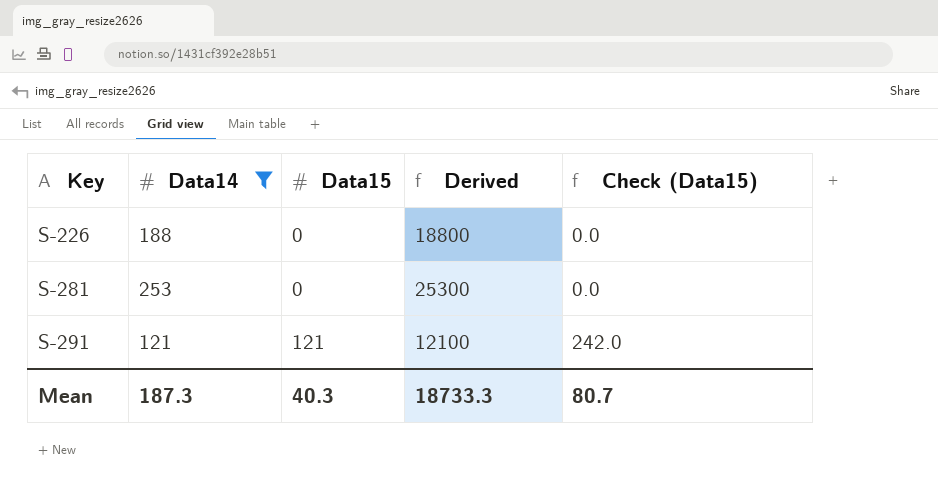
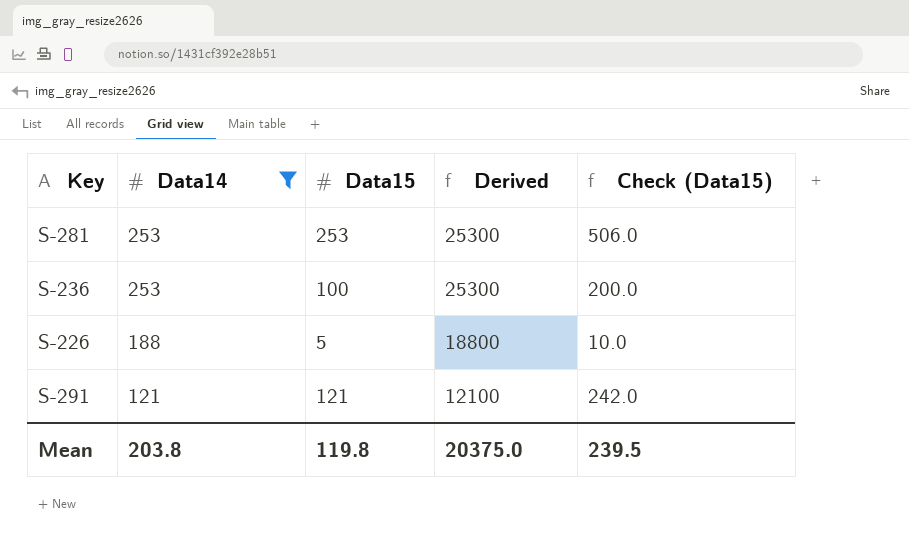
row order: Key ascending -> Data14 descending
S-281 | Data15: 0 -> 253
S-281 | Check (Data15): 0.0 -> 506.0
row S-236: none -> 253 | 100 | 25300 | 200.0
S-226 | Data15: 0 -> 5
S-226 | Check (Data15): 0.0 -> 10.0
Mean | Data14: 187.3 -> 203.8
Mean | Data15: 40.3 -> 119.8
Mean | Derived: 18733.3 -> 20375.0
Mean | Check (Data15): 80.7 -> 239.5

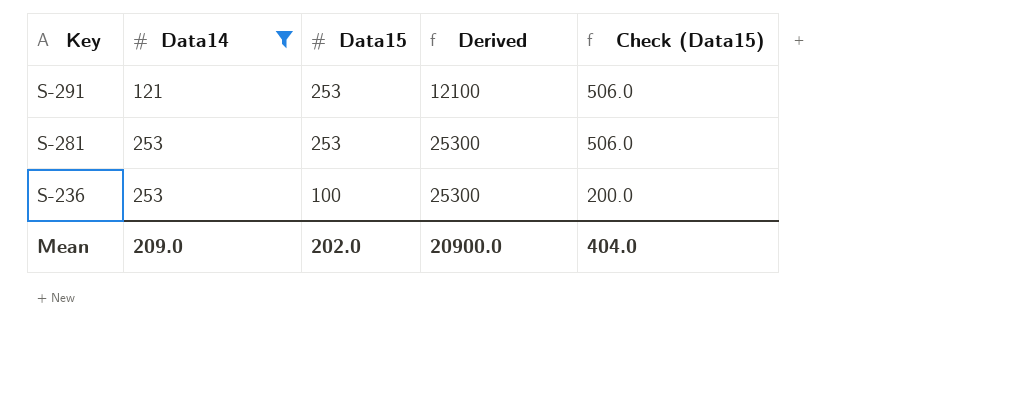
row order: Data14 descending -> Key descending
row S-226: 188 | 5 | 18800 | 10.0 -> none
S-291 | Data15: 121 -> 253
S-291 | Check (Data15): 242.0 -> 506.0
Mean | Data14: 203.8 -> 209.0
Mean | Data15: 119.8 -> 202.0
Mean | Derived: 20375.0 -> 20900.0
Mean | Check (Data15): 239.5 -> 404.0

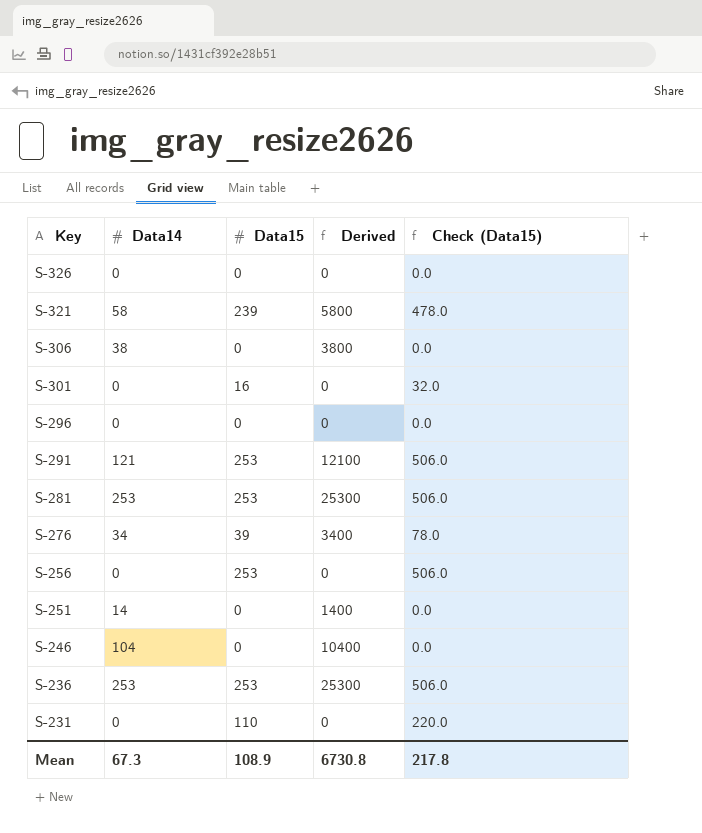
filter: Data14 >= 121 -> none
S-236 | Data15: 100 -> 253
S-236 | Check (Data15): 200.0 -> 506.0
Mean | Data14: 209.0 -> 67.3
Mean | Data15: 202.0 -> 108.9
Mean | Derived: 20900.0 -> 6730.8
Mean | Check (Data15): 404.0 -> 217.8

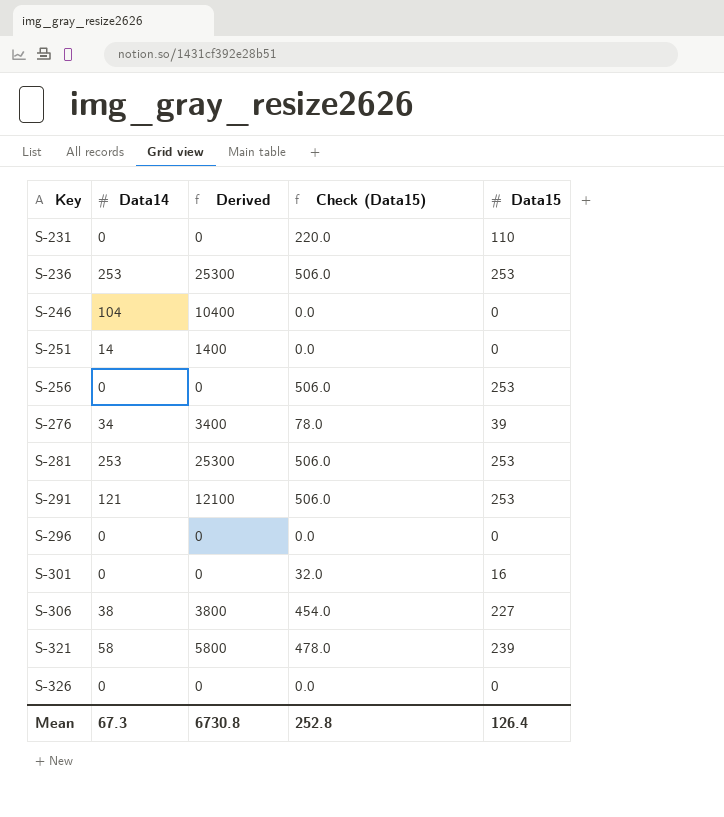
row order: Key descending -> Key ascending
column Data15 | position: 3 -> 5
S-306 | Check (Data15): 0.0 -> 454.0
S-306 | Data15: 0 -> 227
Mean | Check (Data15): 217.8 -> 252.8
Mean | Data15: 108.9 -> 126.4

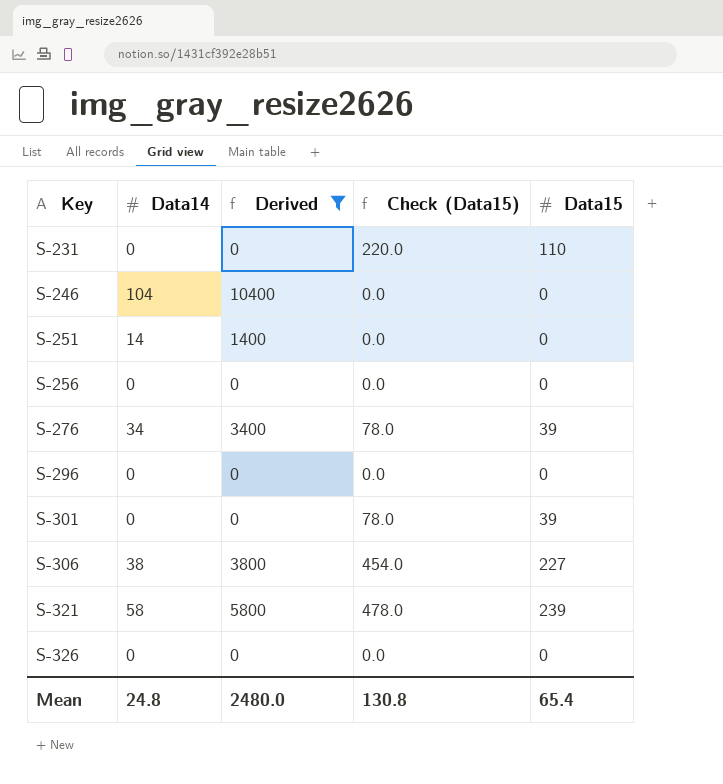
filter: none -> Derived <= 10400
S-256 | Check (Data15): 506.0 -> 0.0
S-256 | Data15: 253 -> 0
S-301 | Check (Data15): 32.0 -> 78.0
S-301 | Data15: 16 -> 39
Mean | Data14: 67.3 -> 24.8
Mean | Derived: 6730.8 -> 2480.0
Mean | Check (Data15): 252.8 -> 130.8
Mean | Data15: 126.4 -> 65.4

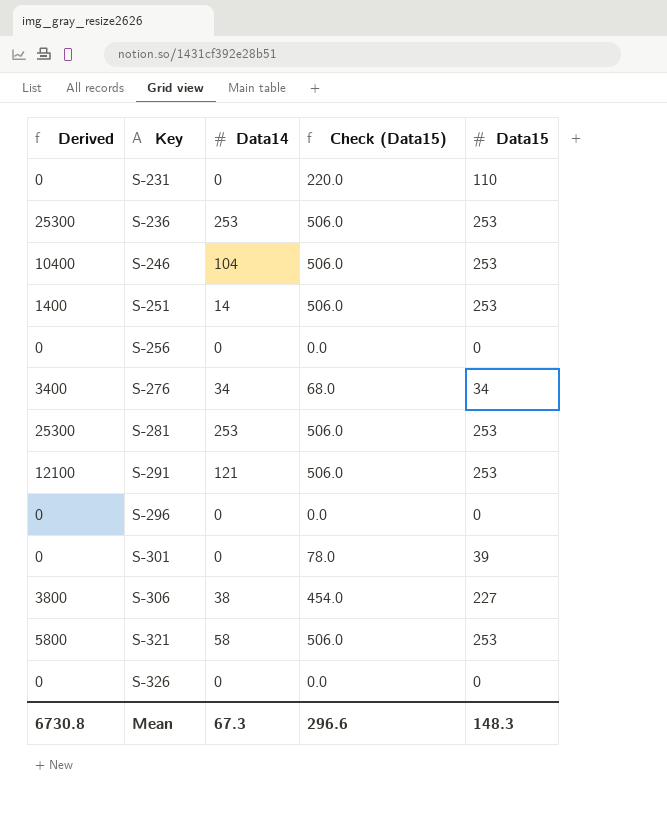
filter: Derived <= 10400 -> none
column Derived | position: 3 -> 1
S-246 | Check (Data15): 0.0 -> 506.0
S-246 | Data15: 0 -> 253
S-251 | Check (Data15): 0.0 -> 506.0
S-251 | Data15: 0 -> 253
S-276 | Check (Data15): 78.0 -> 68.0
S-276 | Data15: 39 -> 34
S-321 | Check (Data15): 478.0 -> 506.0
S-321 | Data15: 239 -> 253
Mean | Derived: 2480.0 -> 6730.8
Mean | Data14: 24.8 -> 67.3
Mean | Check (Data15): 130.8 -> 296.6
Mean | Data15: 65.4 -> 148.3

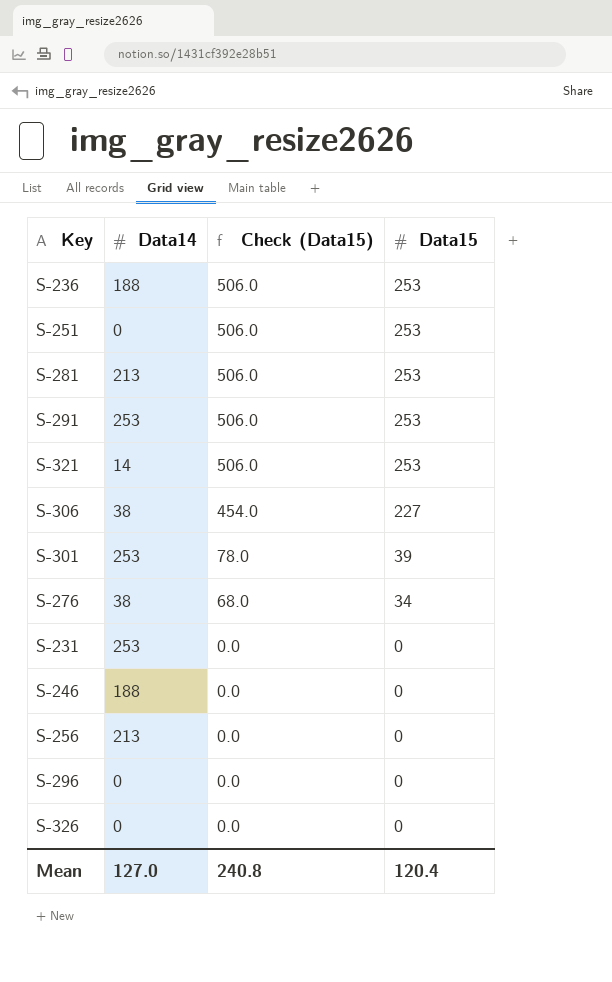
row order: Key ascending -> Check (Data15) descending
column Derived | formula: [Data14] * 100 -> none
S-236 | Data14: 253 -> 188
S-251 | Data14: 14 -> 0
S-281 | Data14: 253 -> 213
S-291 | Data14: 121 -> 253
S-321 | Data14: 58 -> 14
S-301 | Data14: 0 -> 253
S-276 | Data14: 34 -> 38
S-231 | Data14: 0 -> 253
S-231 | Check (Data15): 220.0 -> 0.0
S-231 | Data15: 110 -> 0
S-246 | Data14: 104 -> 188
S-246 | Check (Data15): 506.0 -> 0.0
S-246 | Data15: 253 -> 0
S-256 | Data14: 0 -> 213
Mean | Data14: 67.3 -> 127.0
Mean | Check (Data15): 296.6 -> 240.8
Mean | Data15: 148.3 -> 120.4

